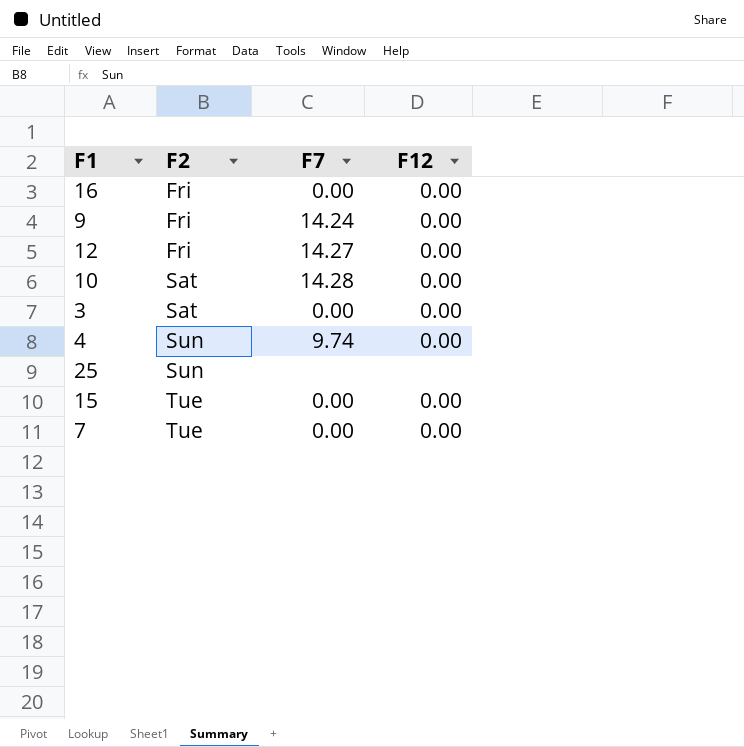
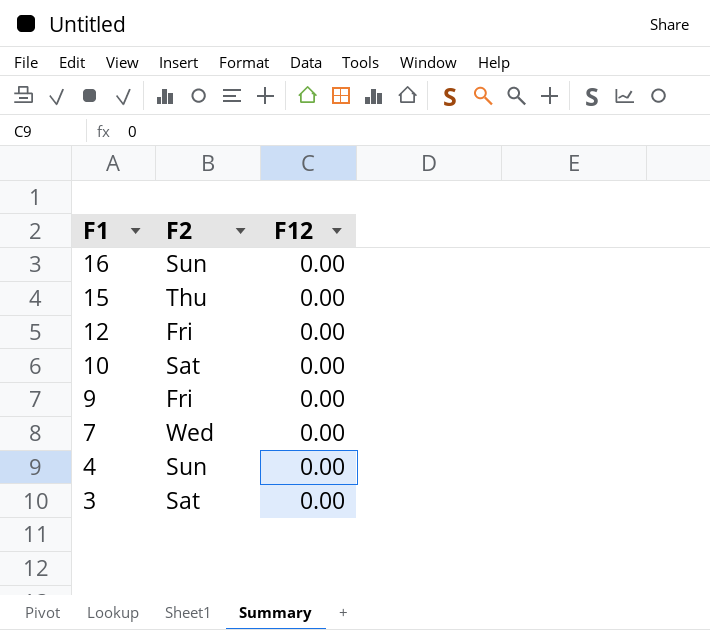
row order: F2 ascending -> F1 descending
column F7 | position: 3 -> none
row 25: Sun | none | none -> none
16 | F2: Fri -> Sun
15 | F2: Tue -> Thu
7 | F2: Tue -> Wed

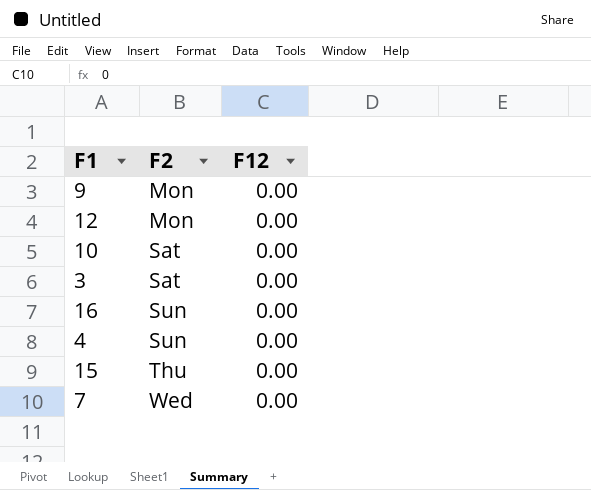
row order: F1 descending -> F2 ascending
9 | F2: Fri -> Mon
12 | F2: Fri -> Mon

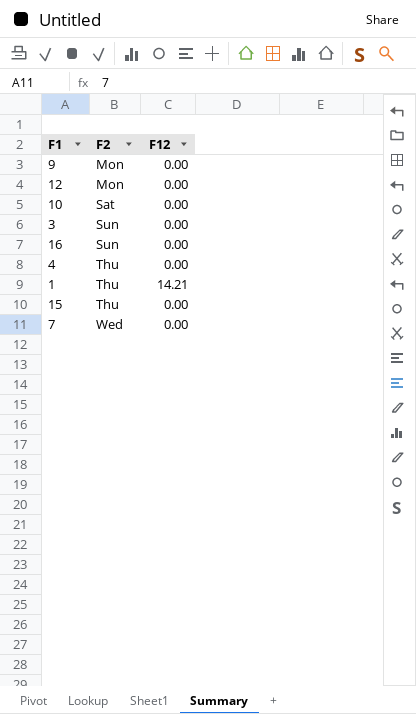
3 | F2: Sat -> Sun
4 | F2: Sun -> Thu
row 1: none -> Thu | 14.21

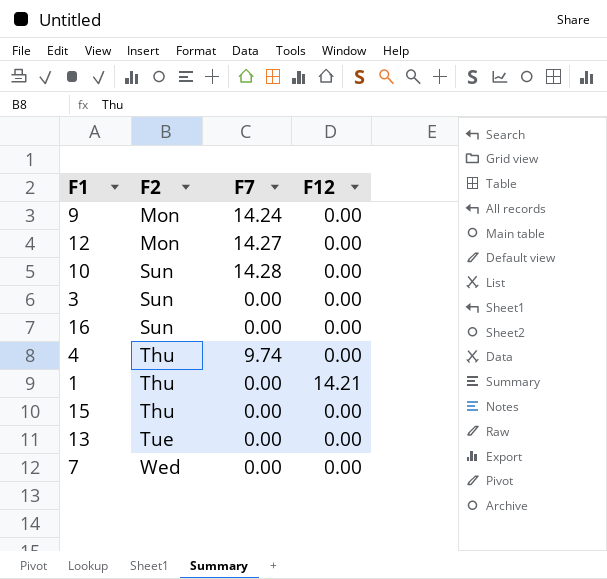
column F7 | position: none -> 3
10 | F2: Sat -> Sun
row 13: none -> Tue | 0.00 | 0.00

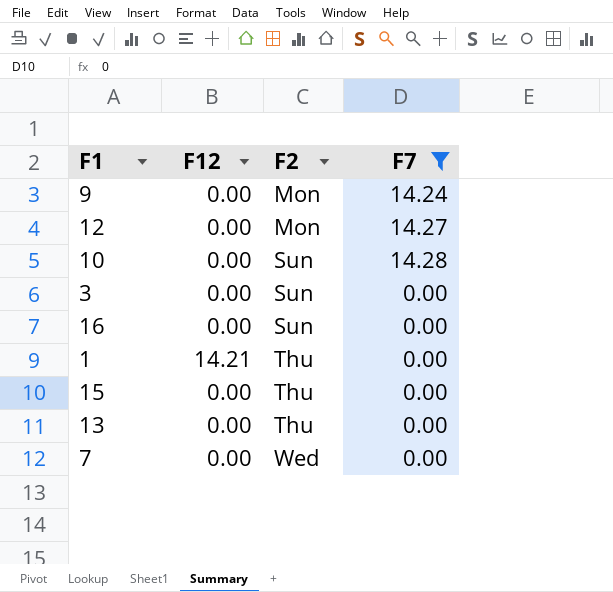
filter: none -> F7 != 9.74
column F12 | position: 4 -> 2
13 | F2: Tue -> Thu

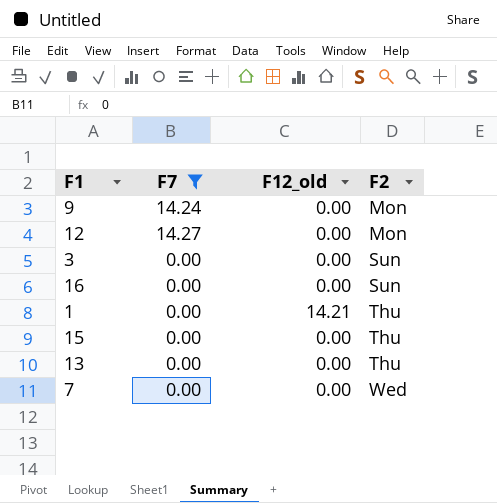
column F7 | position: 4 -> 2
column name: F12 -> F12_old
row 10: 0.00 | Sun | 14.28 -> none

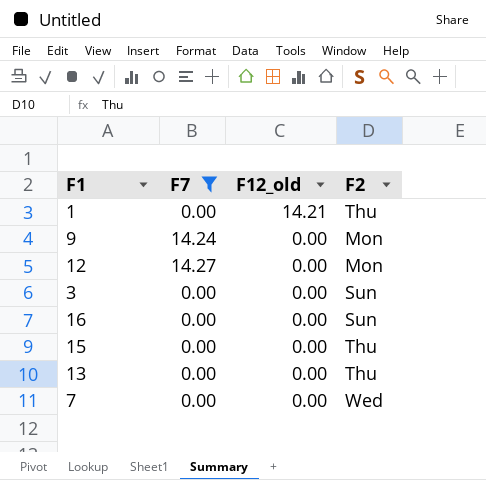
row order: F2 ascending -> F12_old descending

